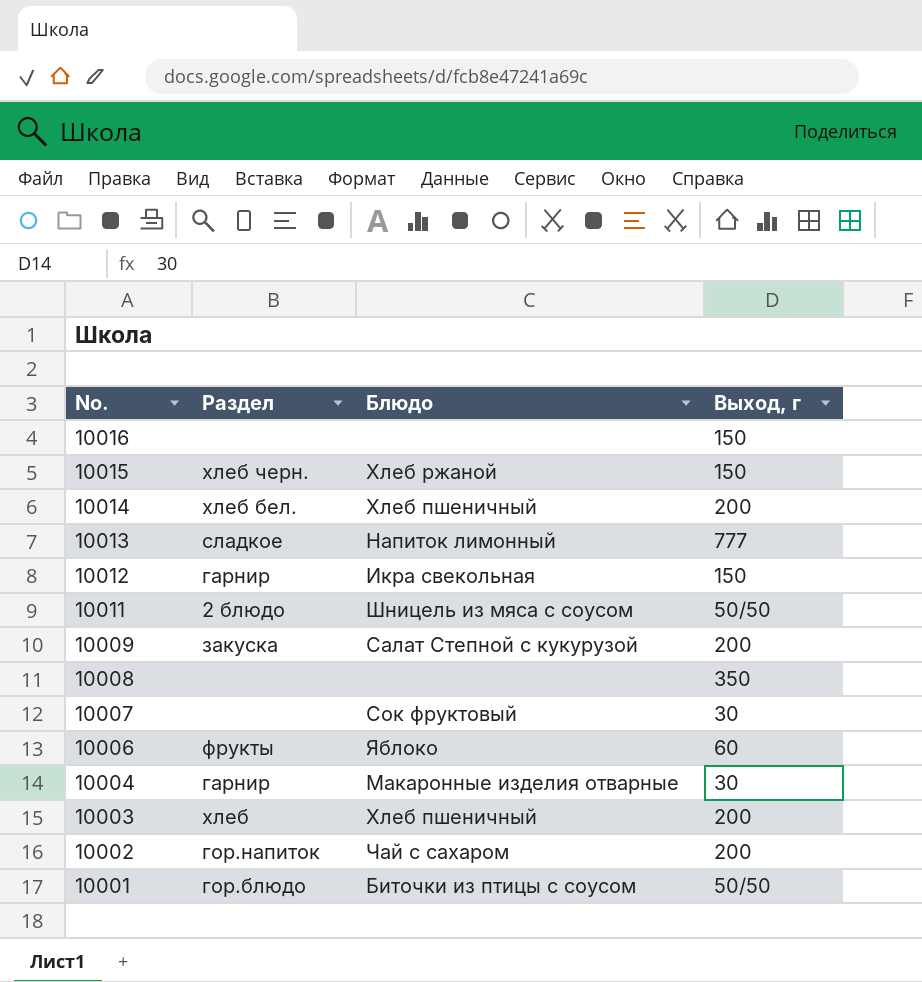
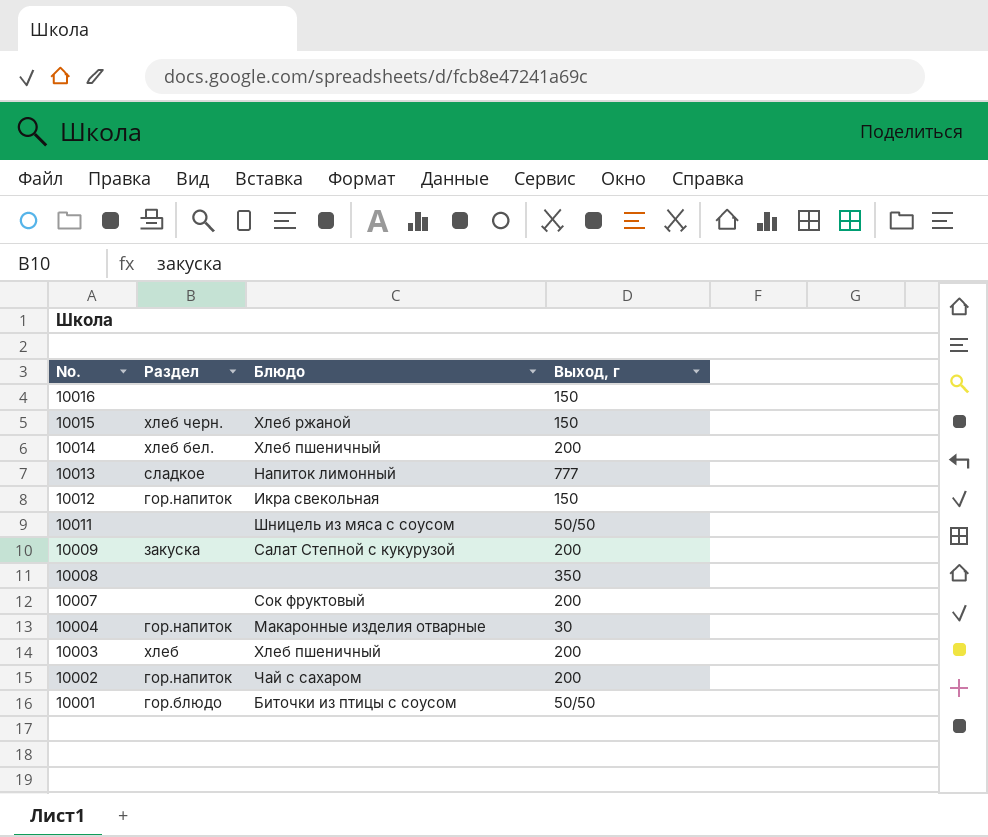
row 10006: фрукты | Яблоко | 60 -> none
10012 | Раздел: гарнир -> гор.напиток
10011 | Раздел: 2 блюдо -> none
10007 | Выход, г: 30 -> 200
10004 | Раздел: гарнир -> гор.напиток

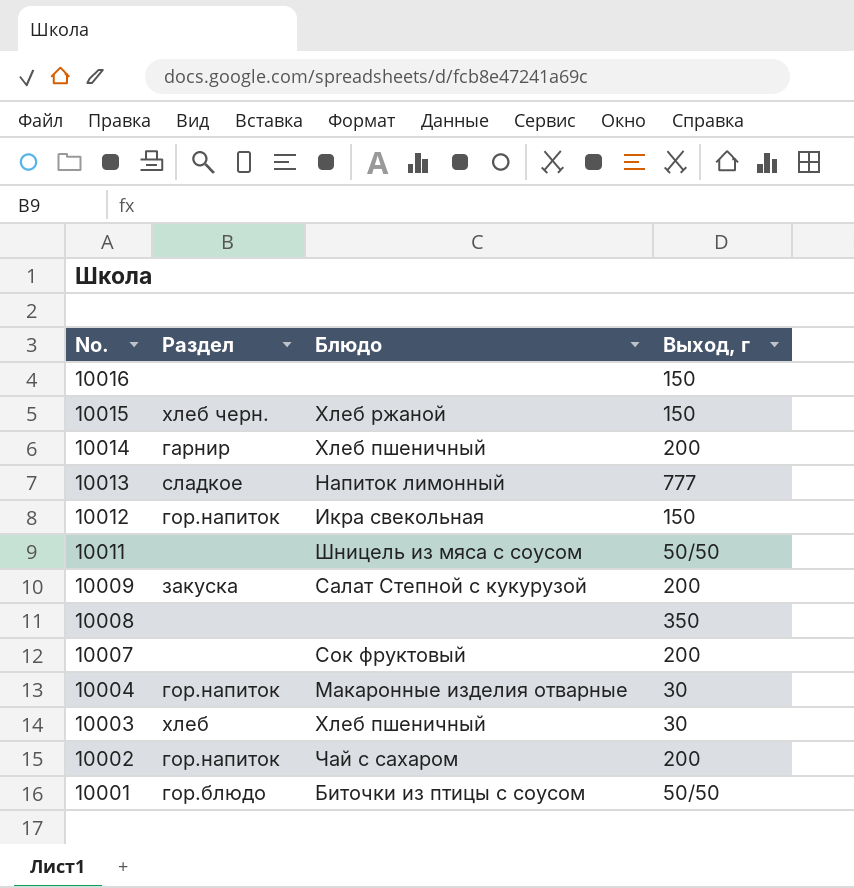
10014 | Раздел: хлеб бел. -> гарнир
10003 | Выход, г: 200 -> 30

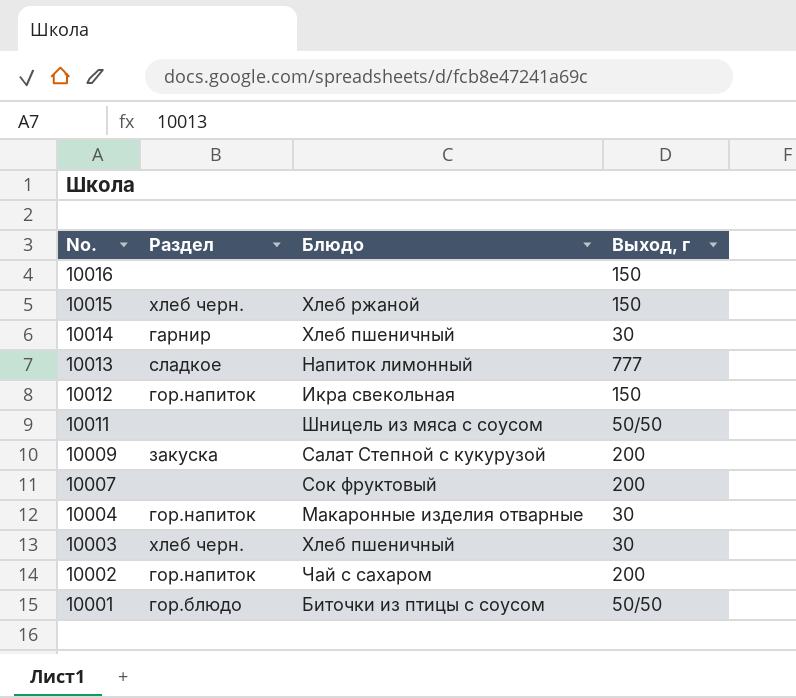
row 10008: none | none | 350 -> none
10014 | Выход, г: 200 -> 30
10003 | Раздел: хлеб -> хлеб черн.

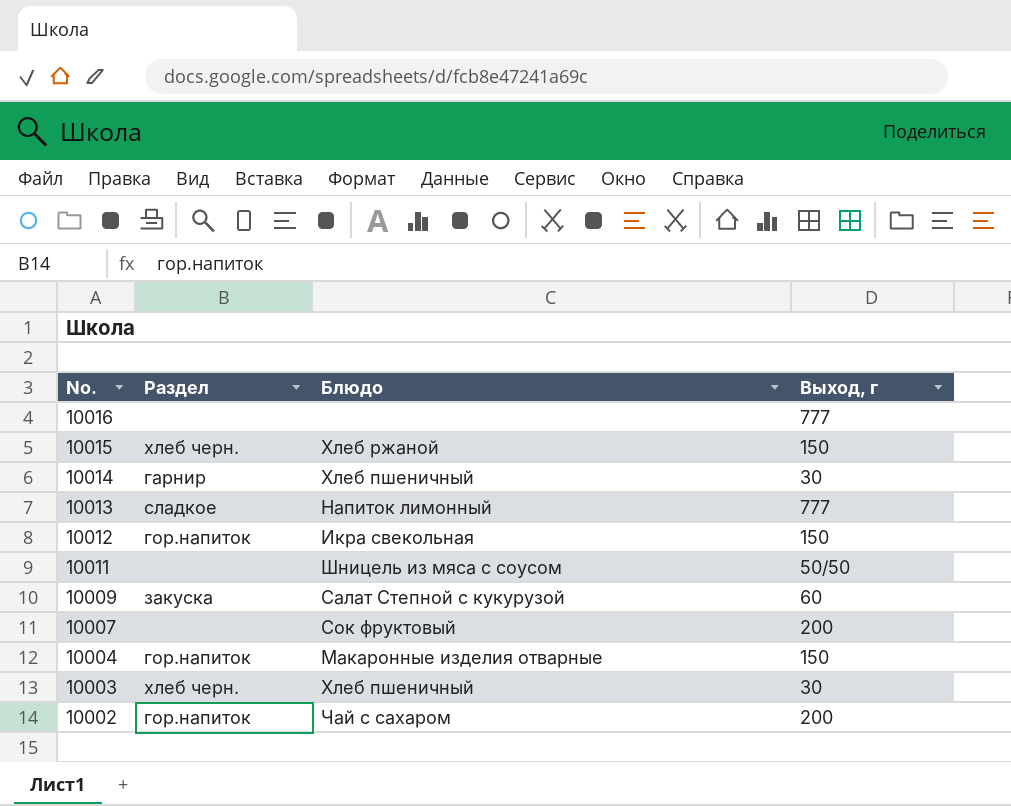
row 10001: гор.блюдо | Биточки из птицы с соусом | 50/50 -> none
10016 | Выход, г: 150 -> 777
10009 | Выход, г: 200 -> 60
10004 | Выход, г: 30 -> 150

